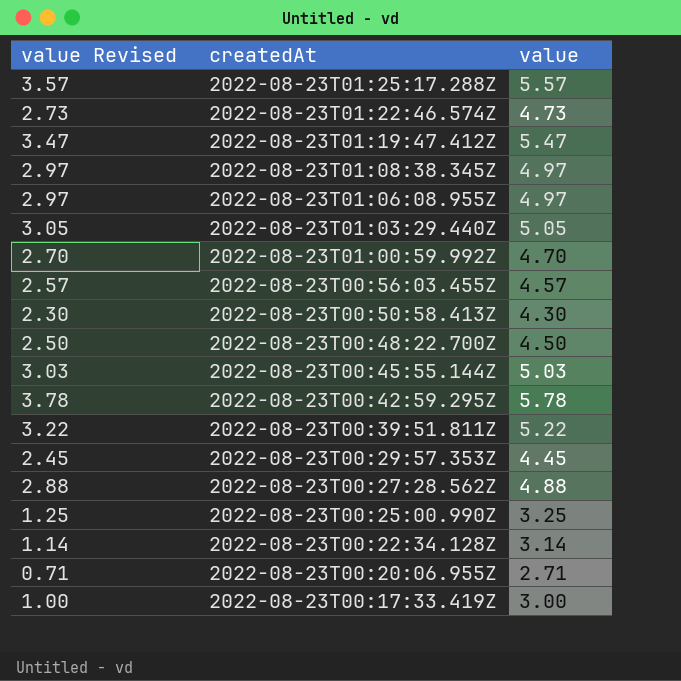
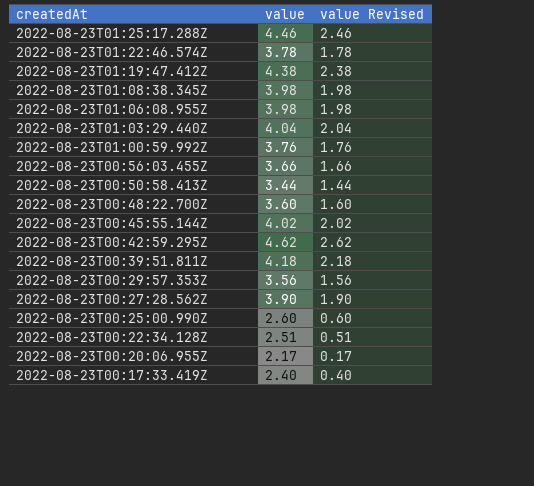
column value Revised | position: 1 -> 3
2022-08-23T01:25:17.288Z | value: 5.57 -> 4.46
2022-08-23T01:25:17.288Z | value Revised: 3.57 -> 2.46
2022-08-23T01:22:46.574Z | value: 4.73 -> 3.78
2022-08-23T01:22:46.574Z | value Revised: 2.73 -> 1.78
2022-08-23T01:19:47.412Z | value: 5.47 -> 4.38
2022-08-23T01:19:47.412Z | value Revised: 3.47 -> 2.38
2022-08-23T01:08:38.345Z | value: 4.97 -> 3.98
2022-08-23T01:08:38.345Z | value Revised: 2.97 -> 1.98
2022-08-23T01:06:08.955Z | value: 4.97 -> 3.98
2022-08-23T01:06:08.955Z | value Revised: 2.97 -> 1.98
2022-08-23T01:03:29.440Z | value: 5.05 -> 4.04
2022-08-23T01:03:29.440Z | value Revised: 3.05 -> 2.04
2022-08-23T01:00:59.992Z | value: 4.70 -> 3.76
2022-08-23T01:00:59.992Z | value Revised: 2.70 -> 1.76
2022-08-23T00:56:03.455Z | value: 4.57 -> 3.66
2022-08-23T00:56:03.455Z | value Revised: 2.57 -> 1.66
2022-08-23T00:50:58.413Z | value: 4.30 -> 3.44
2022-08-23T00:50:58.413Z | value Revised: 2.30 -> 1.44
2022-08-23T00:48:22.700Z | value: 4.50 -> 3.60
2022-08-23T00:48:22.700Z | value Revised: 2.50 -> 1.60
2022-08-23T00:45:55.144Z | value: 5.03 -> 4.02
2022-08-23T00:45:55.144Z | value Revised: 3.03 -> 2.02
2022-08-23T00:42:59.295Z | value: 5.78 -> 4.62
2022-08-23T00:42:59.295Z | value Revised: 3.78 -> 2.62
2022-08-23T00:39:51.811Z | value: 5.22 -> 4.18
2022-08-23T00:39:51.811Z | value Revised: 3.22 -> 2.18
2022-08-23T00:29:57.353Z | value: 4.45 -> 3.56
2022-08-23T00:29:57.353Z | value Revised: 2.45 -> 1.56
2022-08-23T00:27:28.562Z | value: 4.88 -> 3.90
2022-08-23T00:27:28.562Z | value Revised: 2.88 -> 1.90
2022-08-23T00:25:00.990Z | value: 3.25 -> 2.60
2022-08-23T00:25:00.990Z | value Revised: 1.25 -> 0.60
2022-08-23T00:22:34.128Z | value: 3.14 -> 2.51
2022-08-23T00:22:34.128Z | value Revised: 1.14 -> 0.51
2022-08-23T00:20:06.955Z | value: 2.71 -> 2.17
2022-08-23T00:20:06.955Z | value Revised: 0.71 -> 0.17
2022-08-23T00:17:33.419Z | value: 3.00 -> 2.40
2022-08-23T00:17:33.419Z | value Revised: 1.00 -> 0.40

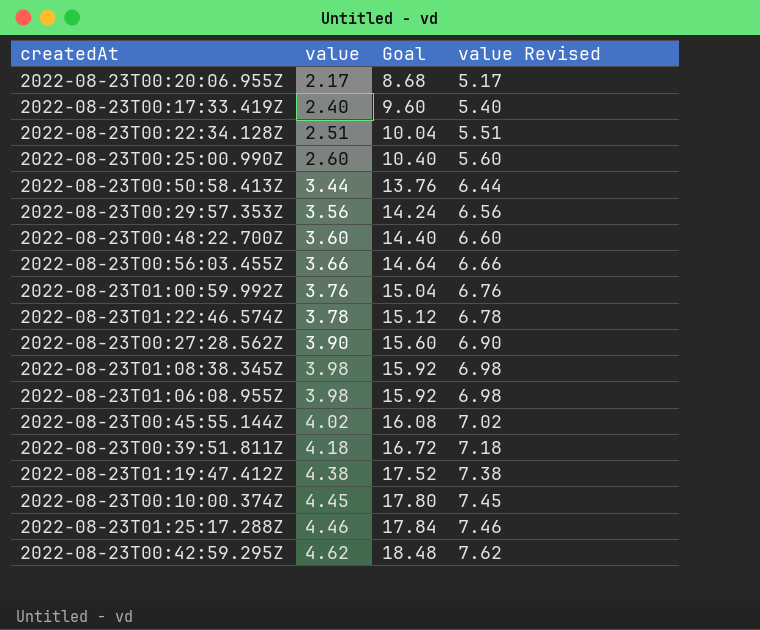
row order: createdAt descending -> value ascending
column Goal | formula: none -> [value] * 4
column value Revised | formula: [value] - 2 -> [value] + 3
row 2022-08-23T01:03:29.440Z: 4.04 | 2.04 -> none
row 2022-08-23T00:10:00.374Z: none -> 4.45 | 17.80 | 7.45

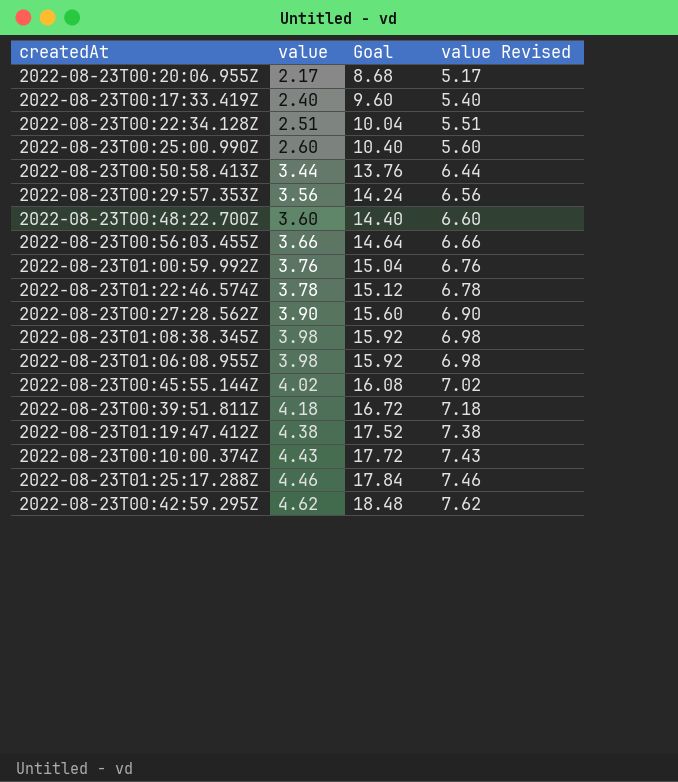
2022-08-23T00:10:00.374Z | value: 4.45 -> 4.43
2022-08-23T00:10:00.374Z | Goal: 17.80 -> 17.72
2022-08-23T00:10:00.374Z | value Revised: 7.45 -> 7.43

